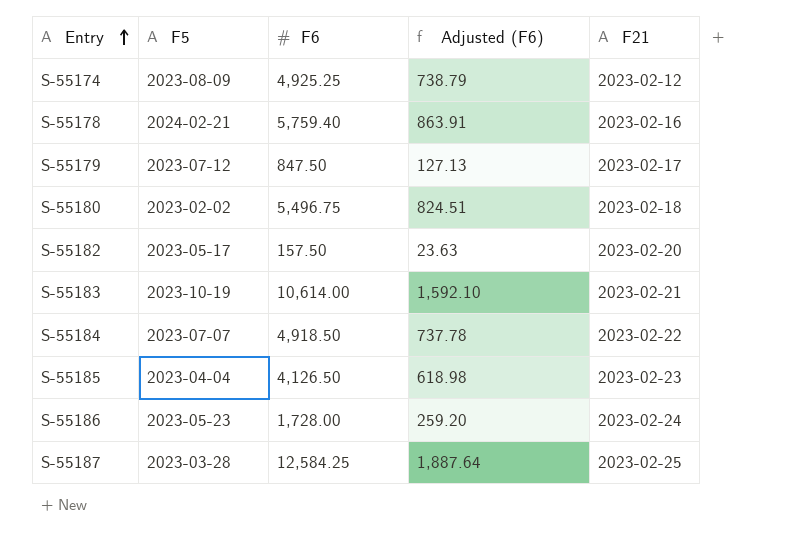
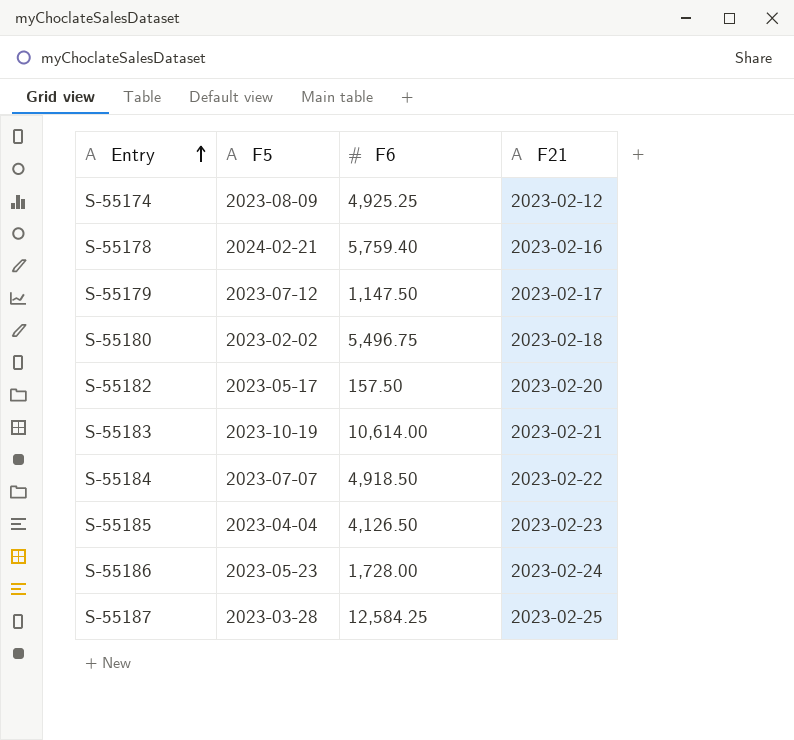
column Adjusted (F6) | formula: [F6] * 0.15 -> none
S-55179 | F6: 847.50 -> 1,147.50

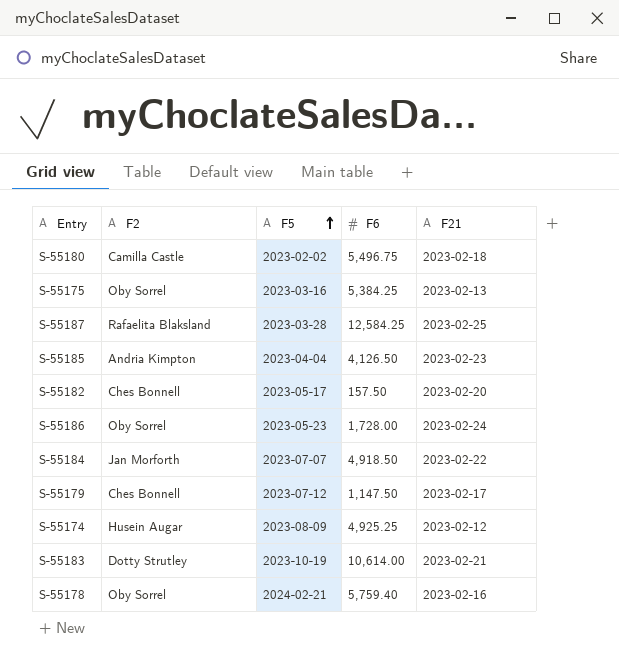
row order: Entry ascending -> F5 ascending
column F2 | position: none -> 2
row S-55175: none -> Oby Sorrel | 2023-03-16 | 5,384.25 | 2023-02-13

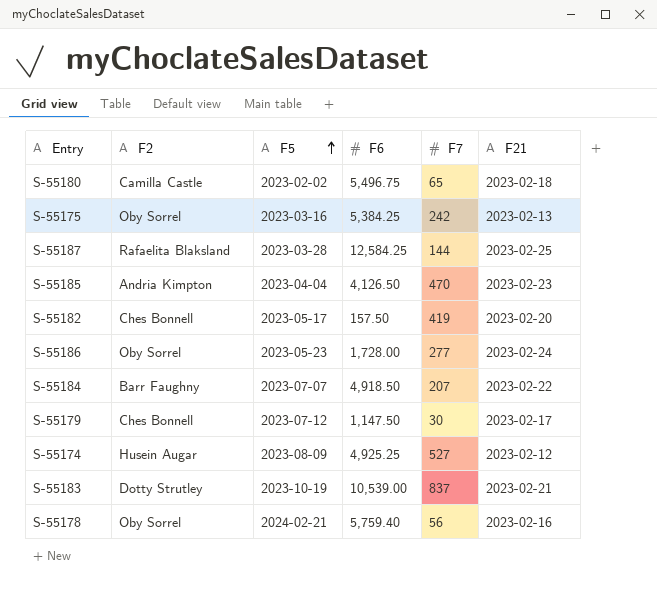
column F7 | position: none -> 5
S-55184 | F2: Jan Morforth -> Barr Faughny
S-55183 | F6: 10,614.00 -> 10,539.00

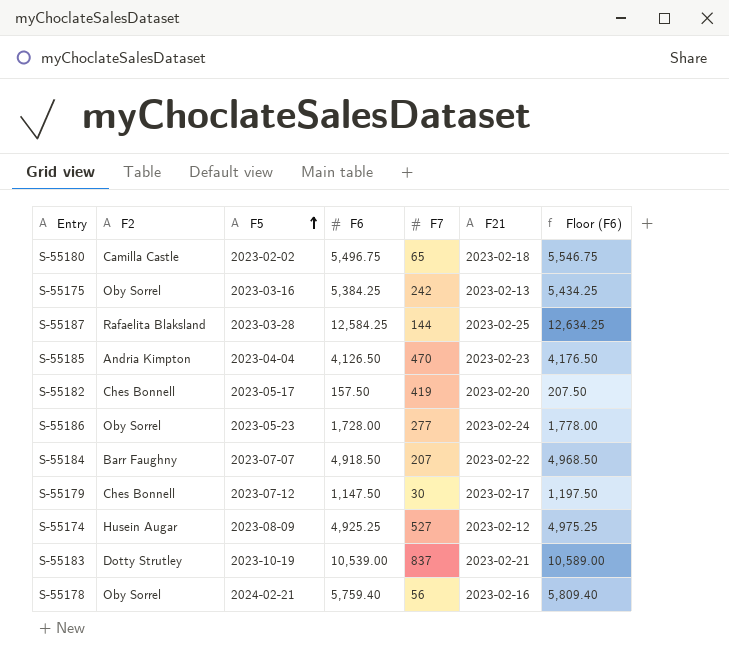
column Floor (F6) | formula: none -> [F6] + 50

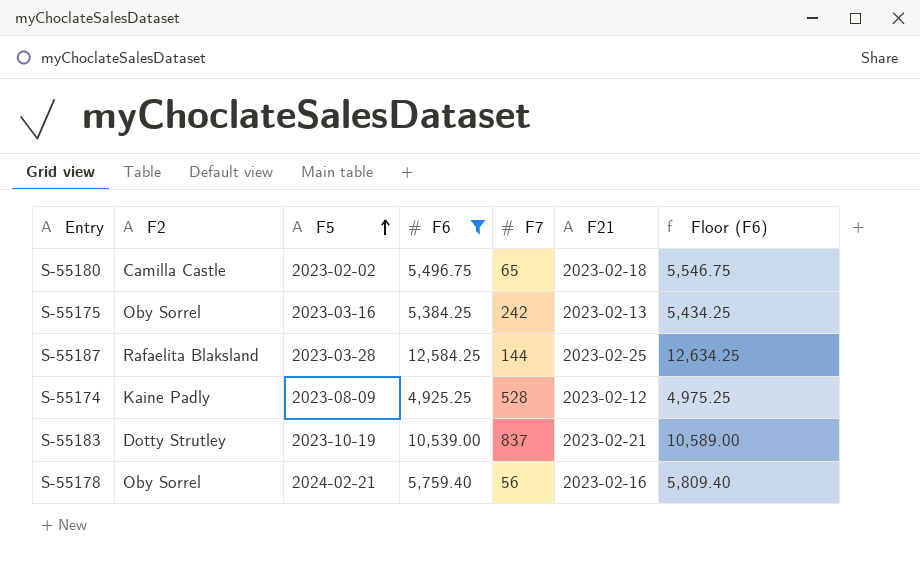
filter: none -> F6 >= 4,925.25
S-55174 | F2: Husein Augar -> Kaine Padly
S-55174 | F7: 527 -> 528

